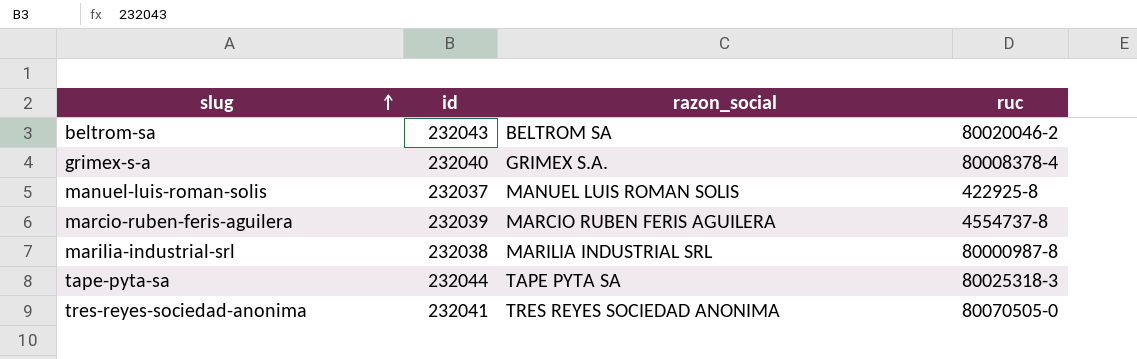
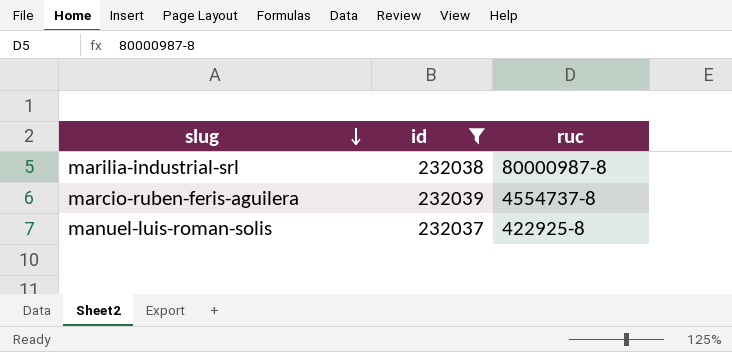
filter: none -> id <= 232039
row order: slug ascending -> slug descending
column razon_social | position: 3 -> none

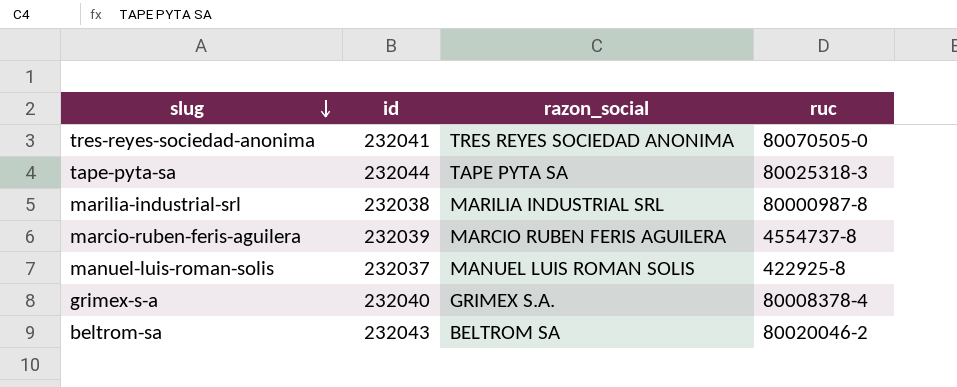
filter: id <= 232039 -> none
column razon_social | position: none -> 3

